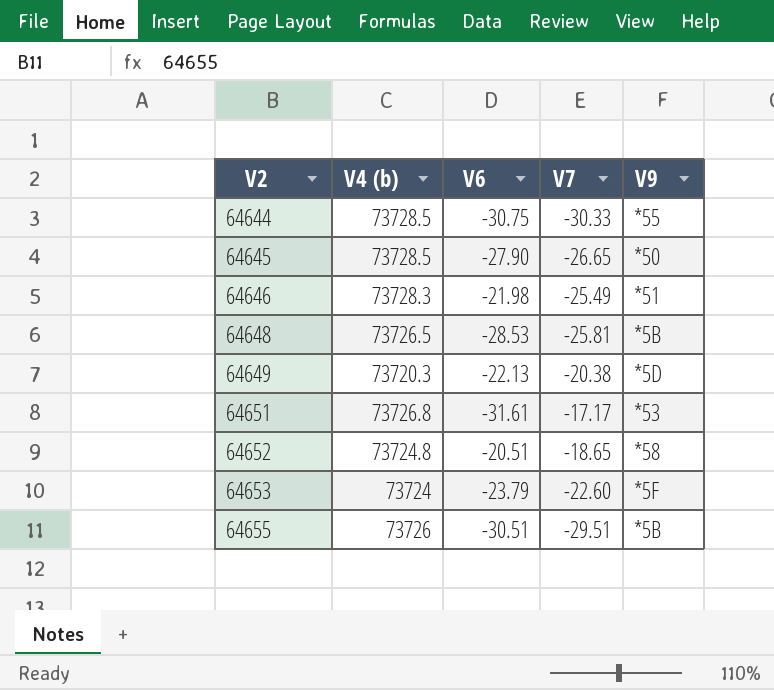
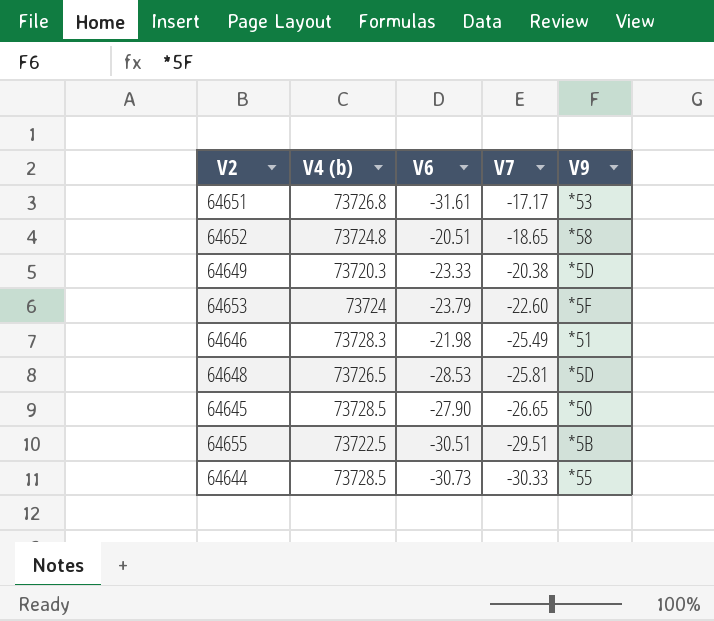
row order: V2 ascending -> V7 descending
64649 | V6: -22.13 -> -23.33
64648 | V9: *5B -> *5D
64655 | V4 (b): 73726 -> 73722.5
64644 | V6: -30.75 -> -30.73

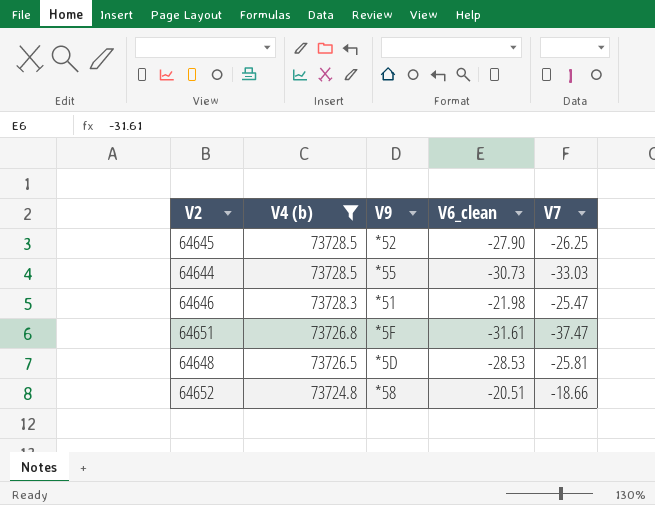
filter: none -> V4 (b) >= 73724.8
row order: V7 descending -> V4 (b) descending
column V9 | position: 5 -> 3
column name: V6 -> V6_clean
64645 | V9: *50 -> *52
64645 | V7: -26.65 -> -26.25
64644 | V7: -30.33 -> -33.03
64646 | V7: -25.49 -> -25.47
64651 | V9: *53 -> *5F
64651 | V7: -17.17 -> -37.47
64652 | V7: -18.65 -> -18.66

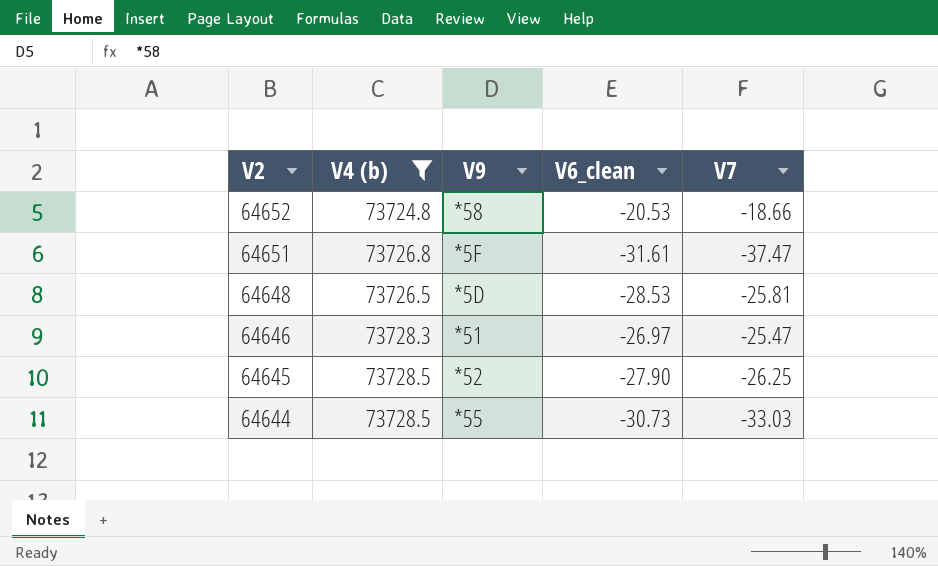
row order: V4 (b) descending -> V2 descending
64652 | V6_clean: -20.51 -> -20.53
64646 | V6_clean: -21.98 -> -26.97

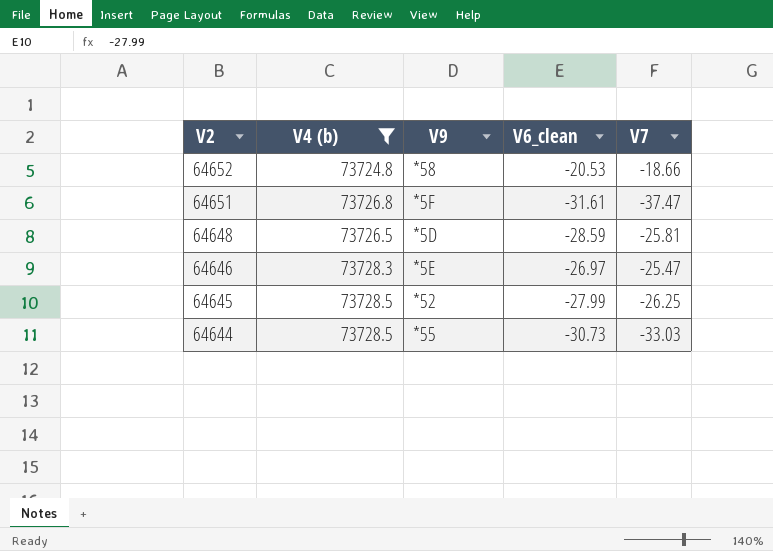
64648 | V6_clean: -28.53 -> -28.59
64646 | V9: *51 -> *5E
64645 | V6_clean: -27.90 -> -27.99

